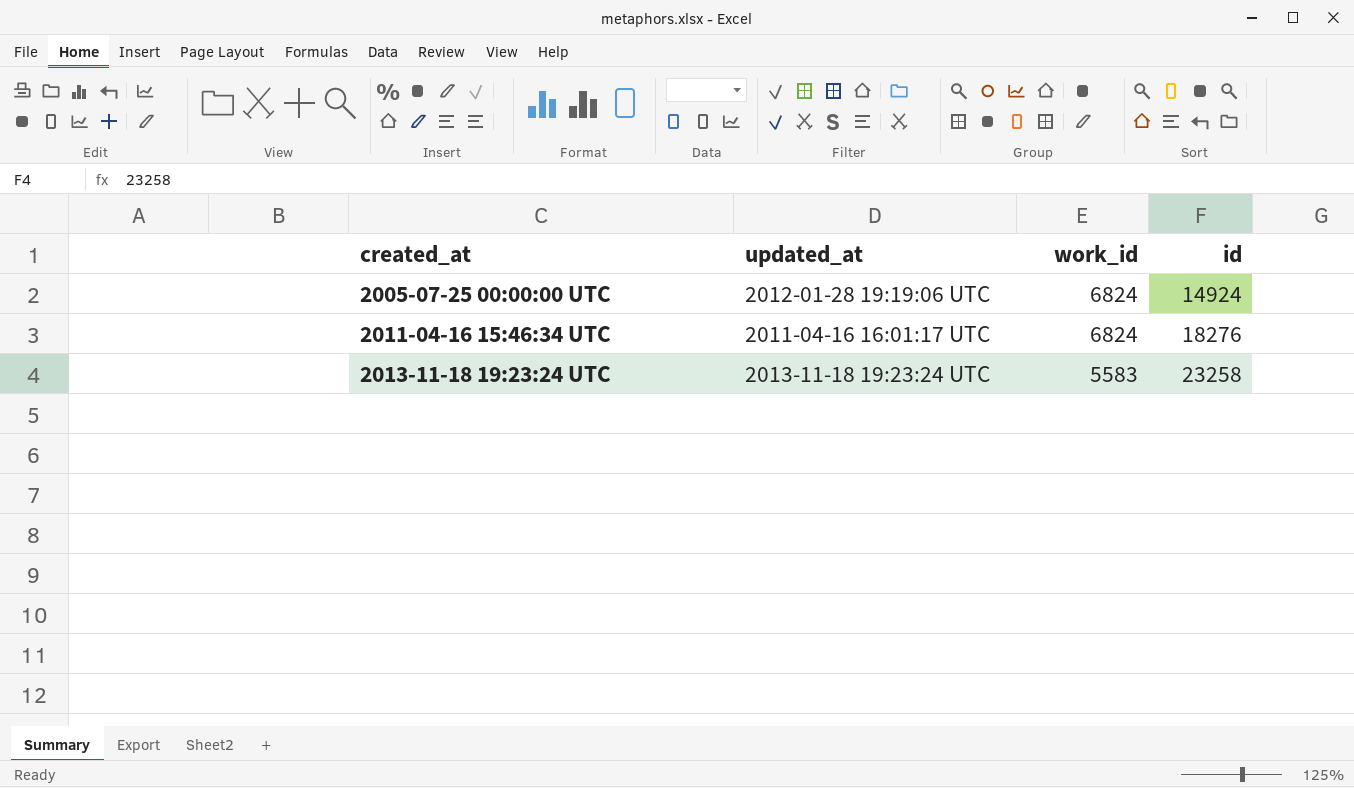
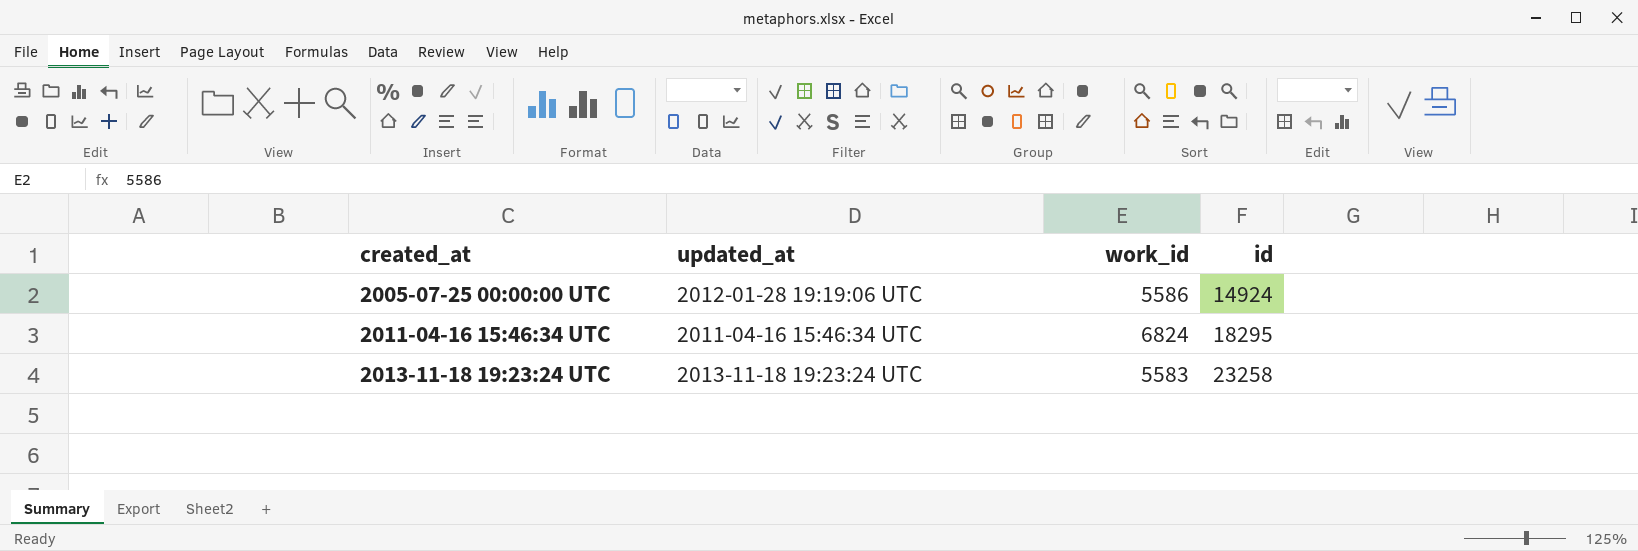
2005-07-25 00:00:00 UTC | work_id: 6824 -> 5586
2011-04-16 15:46:34 UTC | updated_at: 2011-04-16 16:01:17 UTC -> 2011-04-16 15:46:34 UTC
2011-04-16 15:46:34 UTC | id: 18276 -> 18295

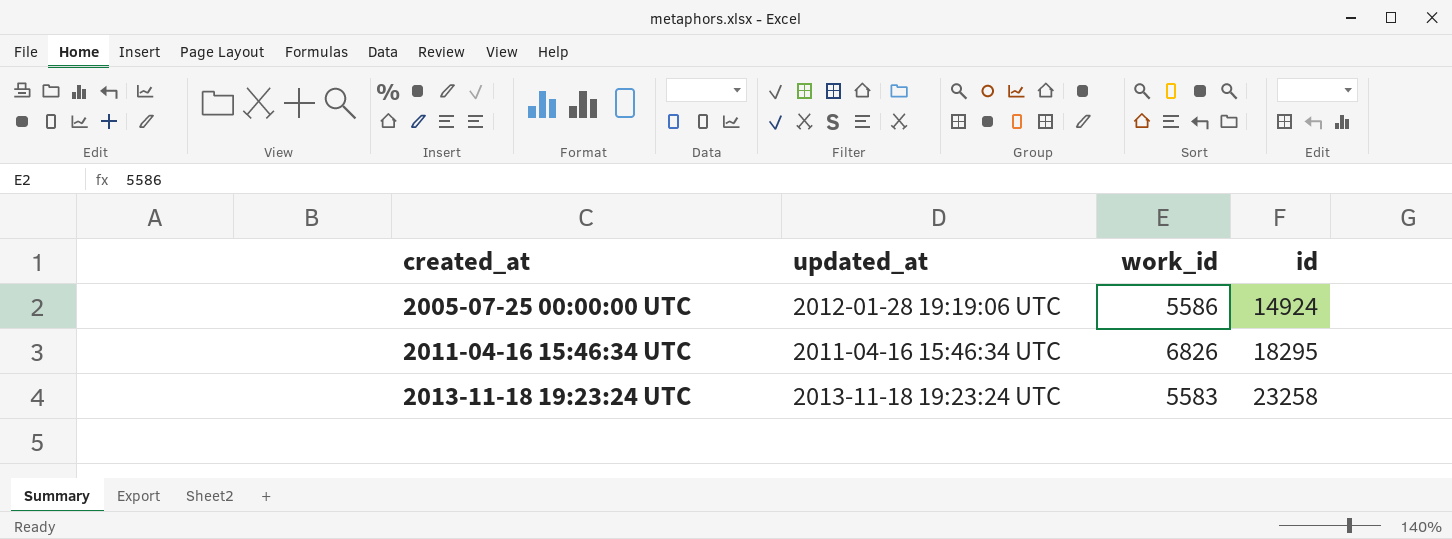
2011-04-16 15:46:34 UTC | work_id: 6824 -> 6826

